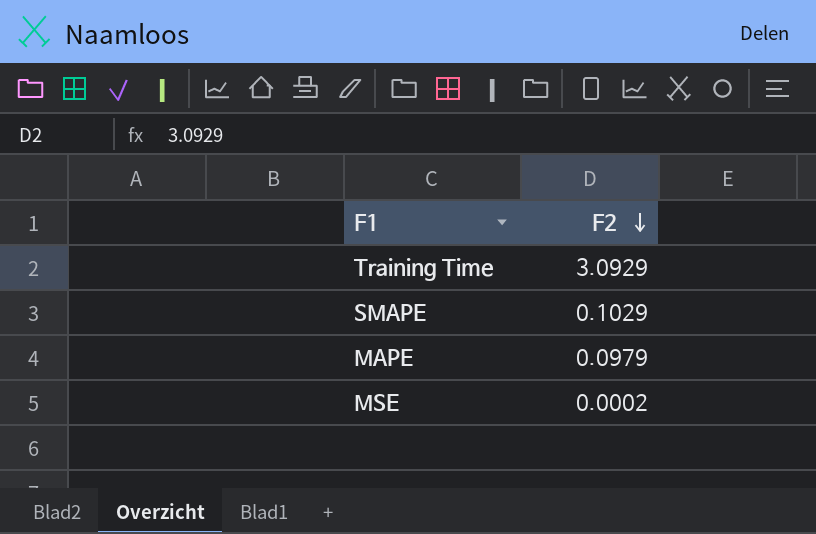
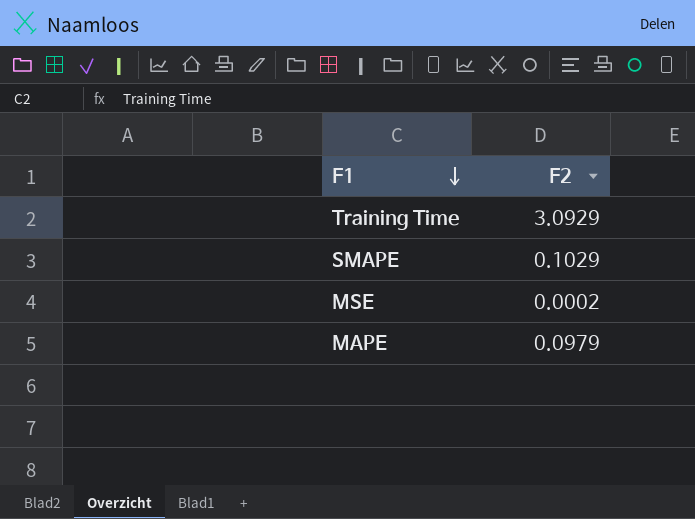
row order: F2 descending -> F1 descending

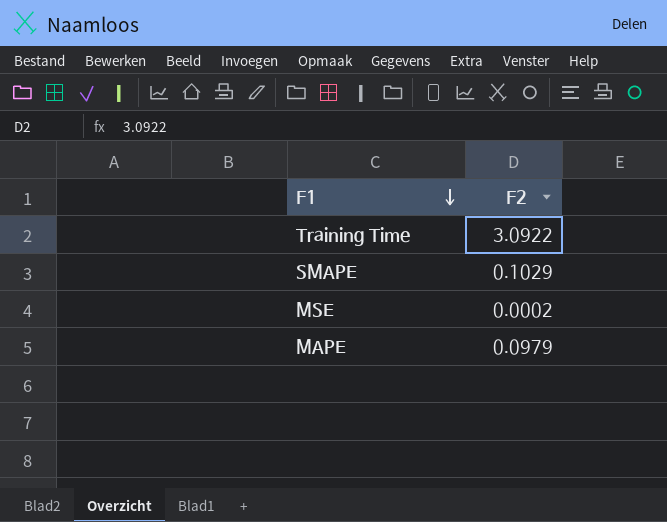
Training Time | F2: 3.0929 -> 3.0922

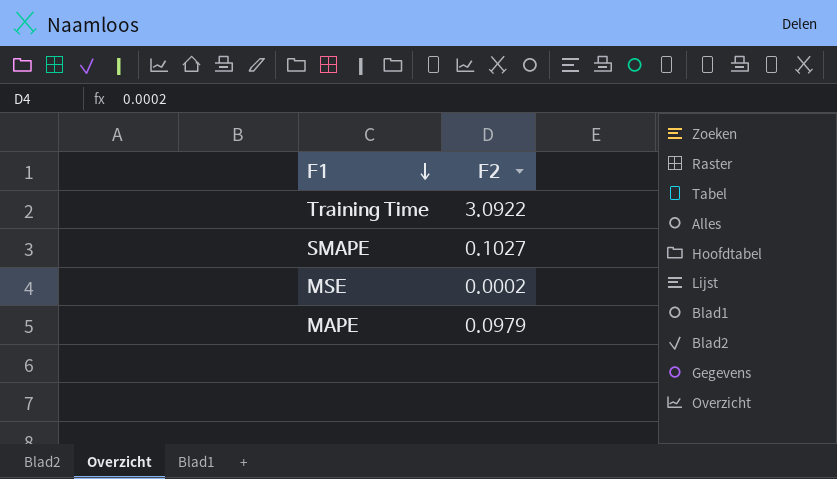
SMAPE | F2: 0.1029 -> 0.1027

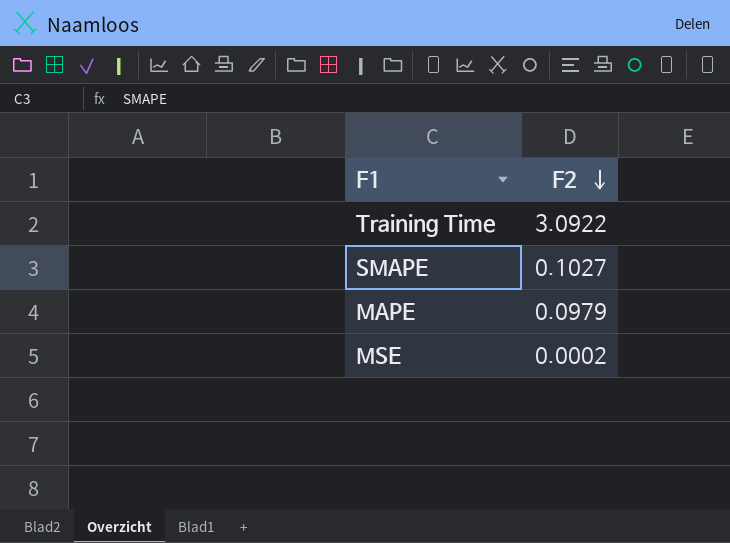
row order: F1 descending -> F2 descending

